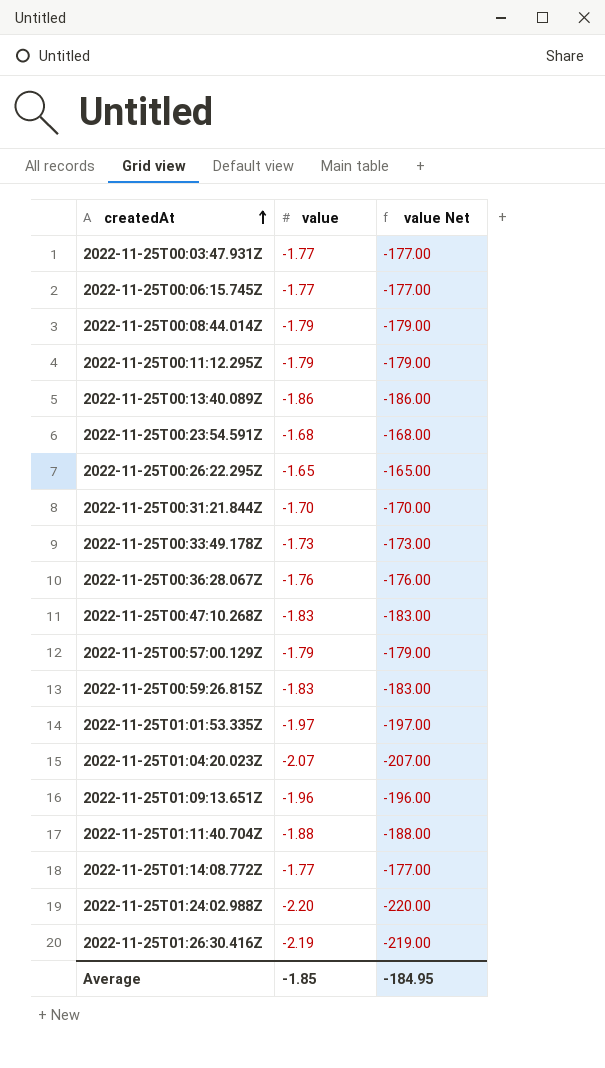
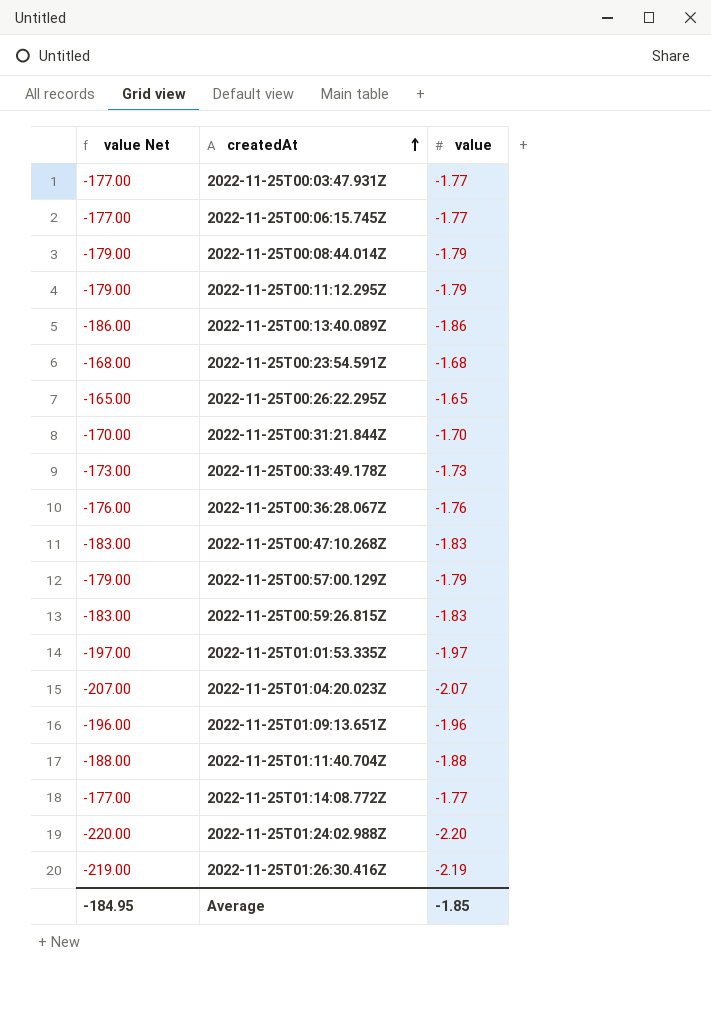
column value Net | position: 3 -> 1

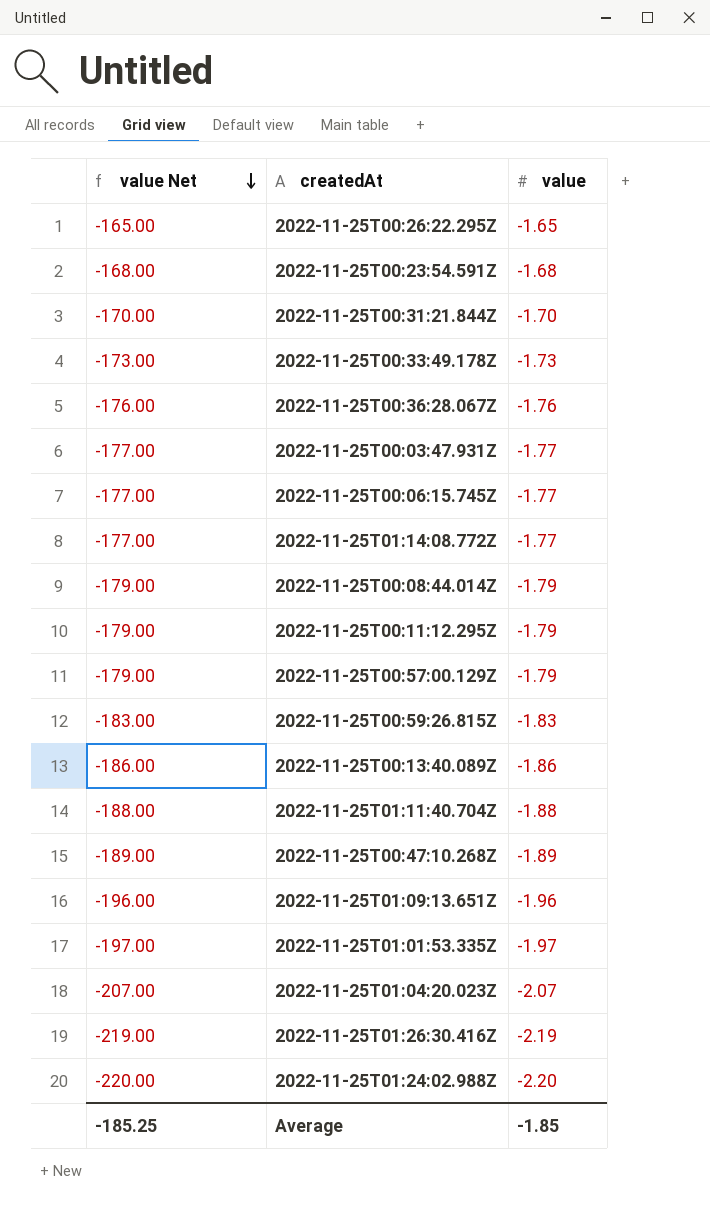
row order: createdAt ascending -> value Net descending
2022-11-25T00:47:10.268Z | value Net: -183.00 -> -189.00
2022-11-25T00:47:10.268Z | value: -1.83 -> -1.89
Average | value Net: -184.95 -> -185.25

